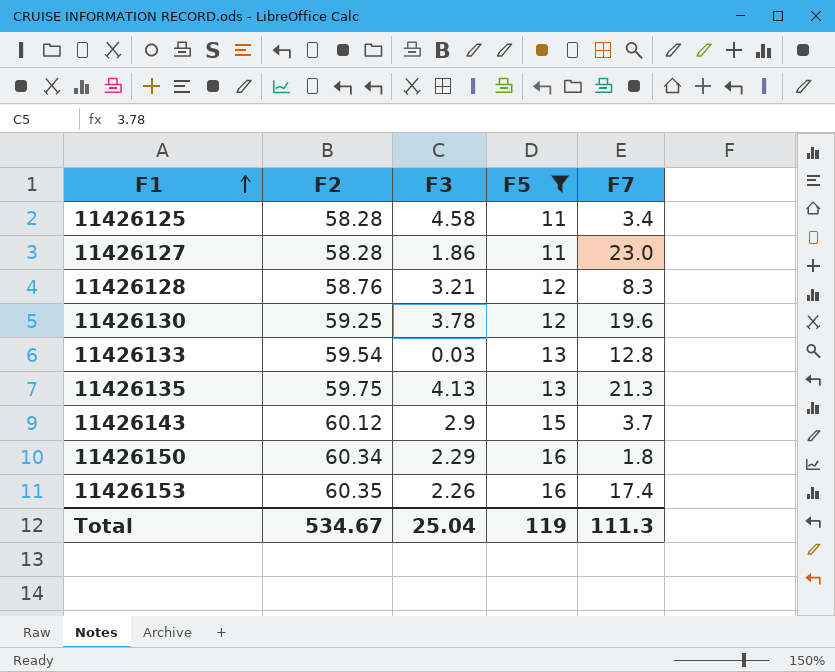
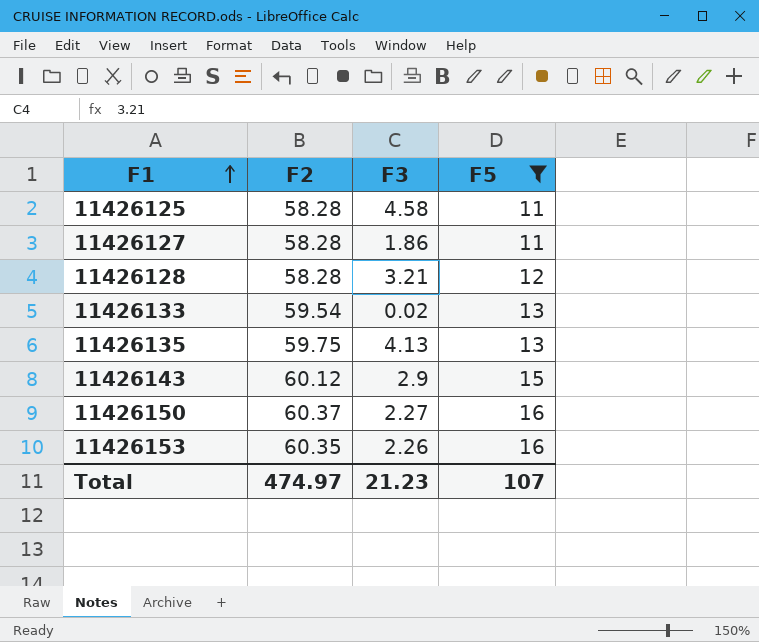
column F7 | position: 5 -> none
row 11426130: 59.25 | 3.78 | 12 | 19.6 -> none
11426128 | F2: 58.76 -> 58.28
11426133 | F3: 0.03 -> 0.02
11426150 | F2: 60.34 -> 60.37
11426150 | F3: 2.29 -> 2.27
Total | F2: 534.67 -> 474.97
Total | F3: 25.04 -> 21.23
Total | F5: 119 -> 107

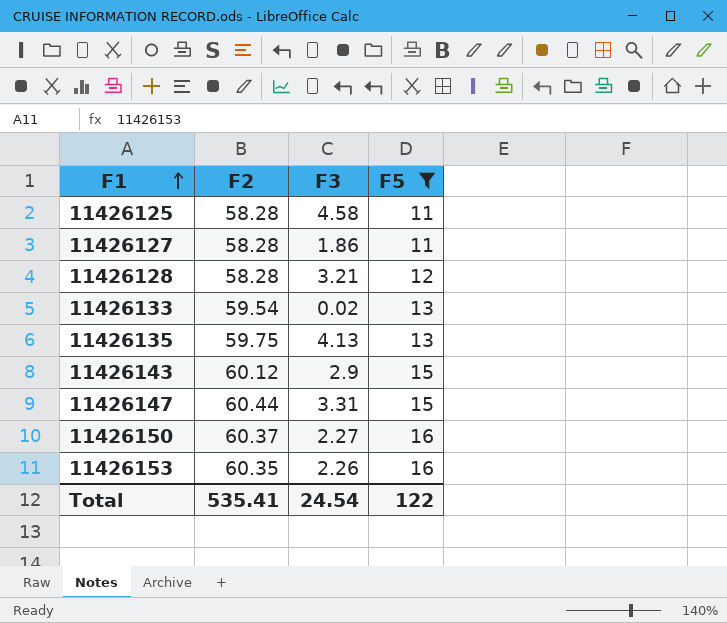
row 11426147: none -> 60.44 | 3.31 | 15
Total | F2: 474.97 -> 535.41
Total | F3: 21.23 -> 24.54
Total | F5: 107 -> 122

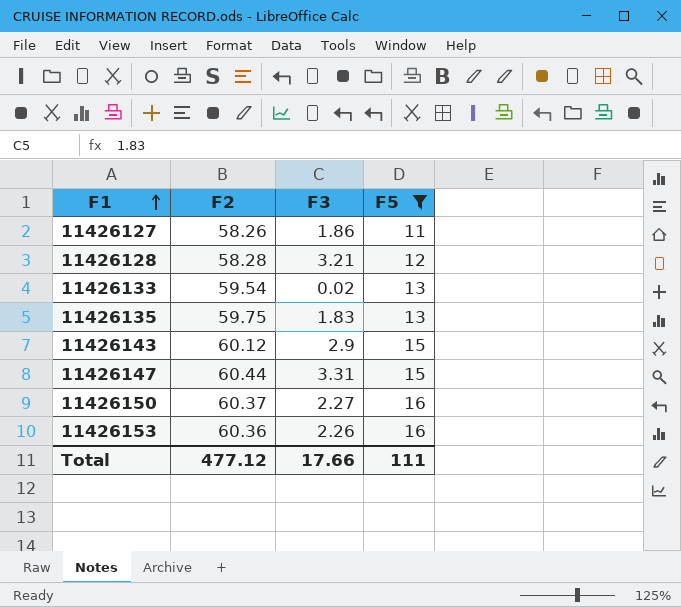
row 11426125: 58.28 | 4.58 | 11 -> none
11426127 | F2: 58.28 -> 58.26
11426135 | F3: 4.13 -> 1.83
11426153 | F2: 60.35 -> 60.36
Total | F2: 535.41 -> 477.12
Total | F3: 24.54 -> 17.66
Total | F5: 122 -> 111

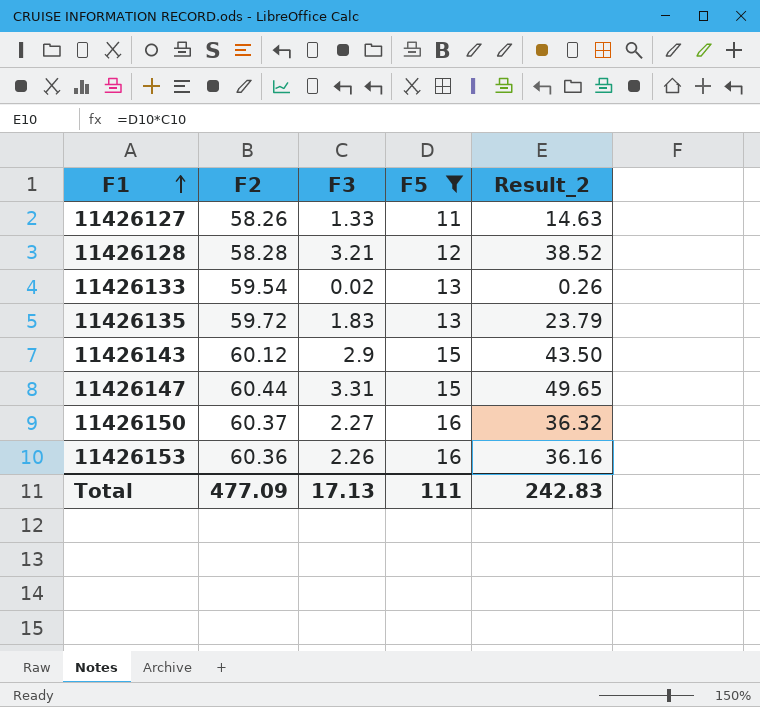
column Result_2 | formula: none -> [F3] * [F5]
11426127 | F3: 1.86 -> 1.33
11426135 | F2: 59.75 -> 59.72
Total | F2: 477.12 -> 477.09
Total | F3: 17.66 -> 17.13

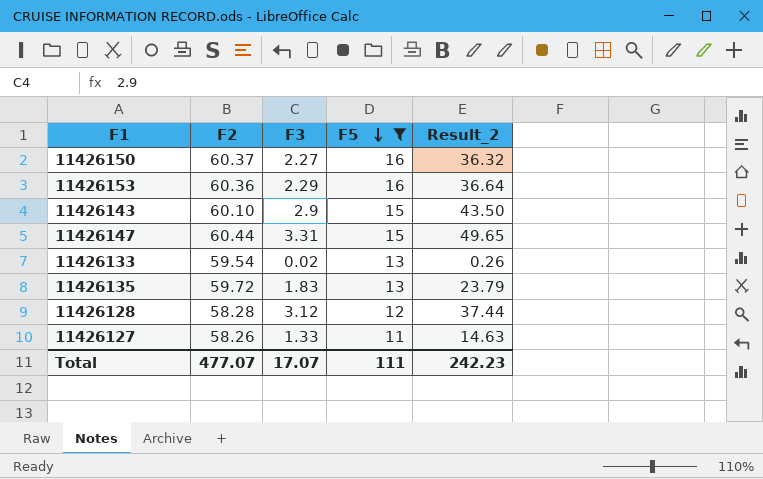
row order: F1 ascending -> F5 descending
11426153 | F3: 2.26 -> 2.29
11426153 | Result_2: 36.16 -> 36.64
11426143 | F2: 60.12 -> 60.10
11426128 | F3: 3.21 -> 3.12
11426128 | Result_2: 38.52 -> 37.44
Total | F2: 477.09 -> 477.07
Total | F3: 17.13 -> 17.07
Total | Result_2: 242.83 -> 242.23

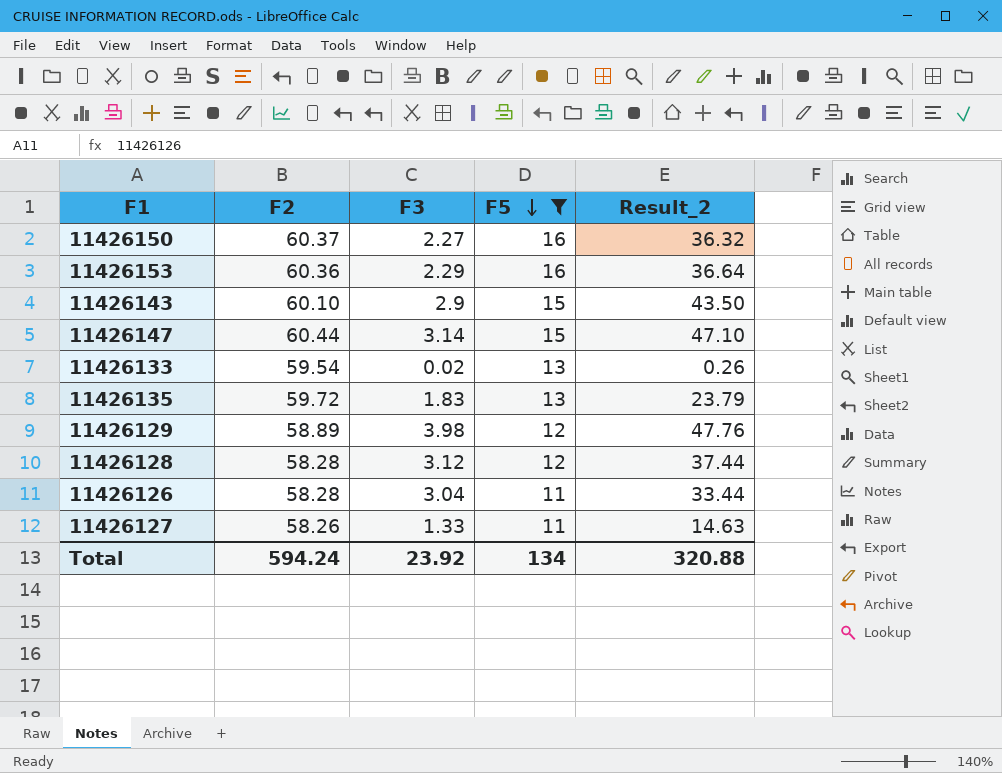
11426147 | F3: 3.31 -> 3.14
11426147 | Result_2: 49.65 -> 47.10
row 11426129: none -> 58.89 | 3.98 | 12 | 47.76
row 11426126: none -> 58.28 | 3.04 | 11 | 33.44
Total | F2: 477.07 -> 594.24
Total | F3: 17.07 -> 23.92
Total | F5: 111 -> 134
Total | Result_2: 242.23 -> 320.88

